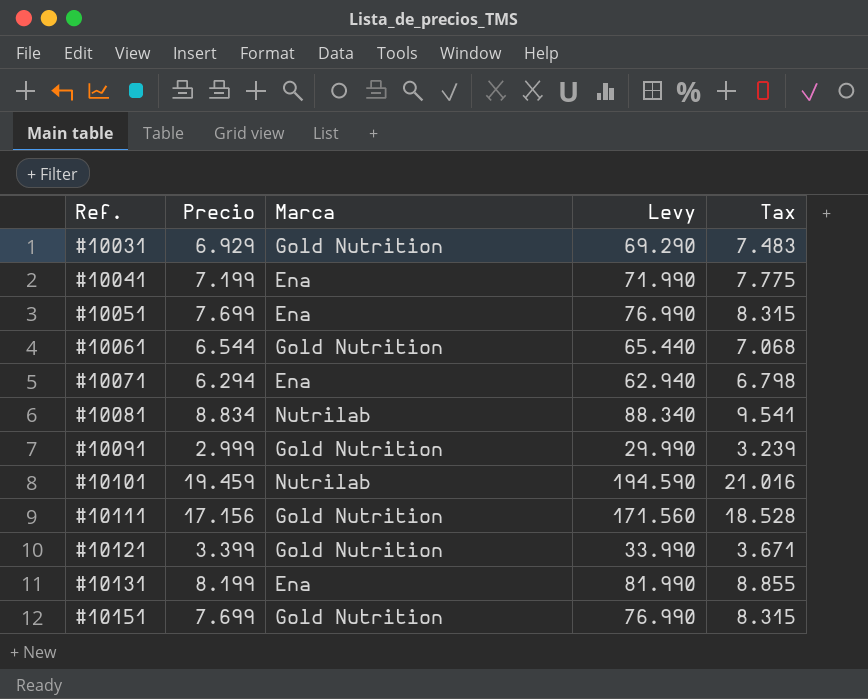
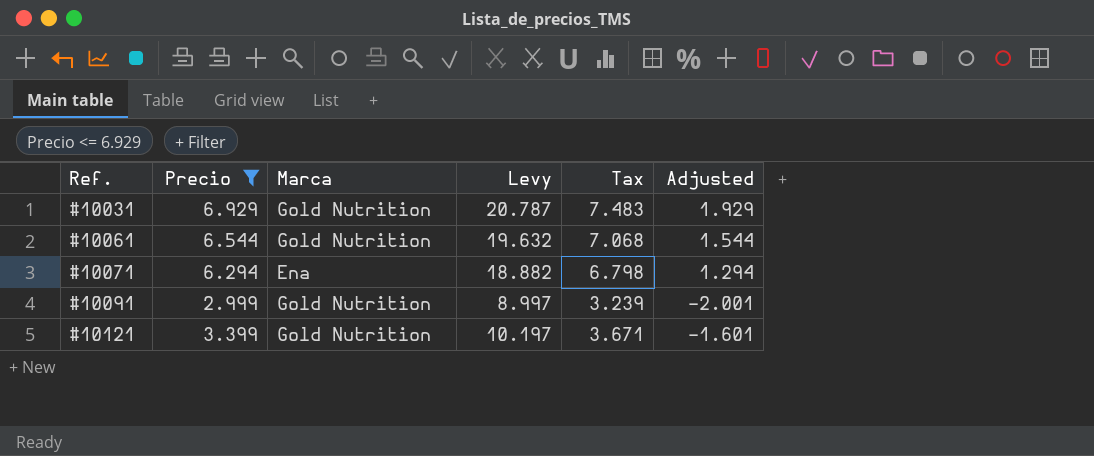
filter: none -> Precio <= 6.929
column Levy | formula: [Precio] * 10 -> [Precio] * 3
column Adjusted | formula: none -> [Precio] - 5

